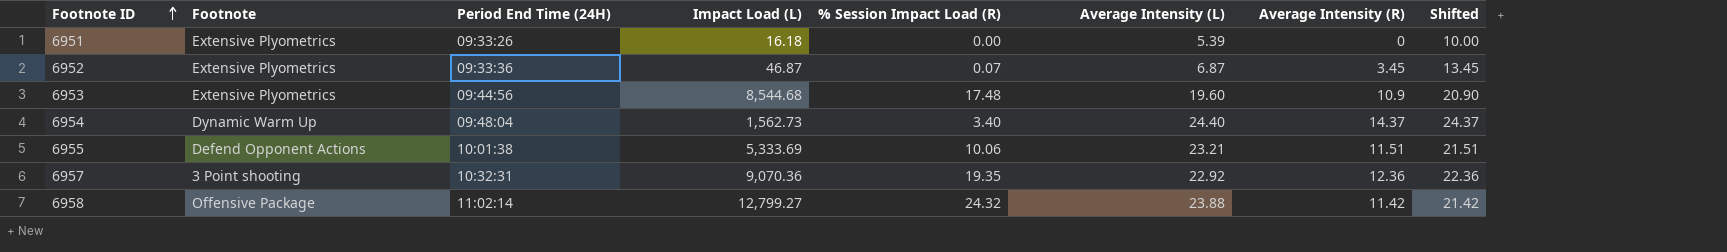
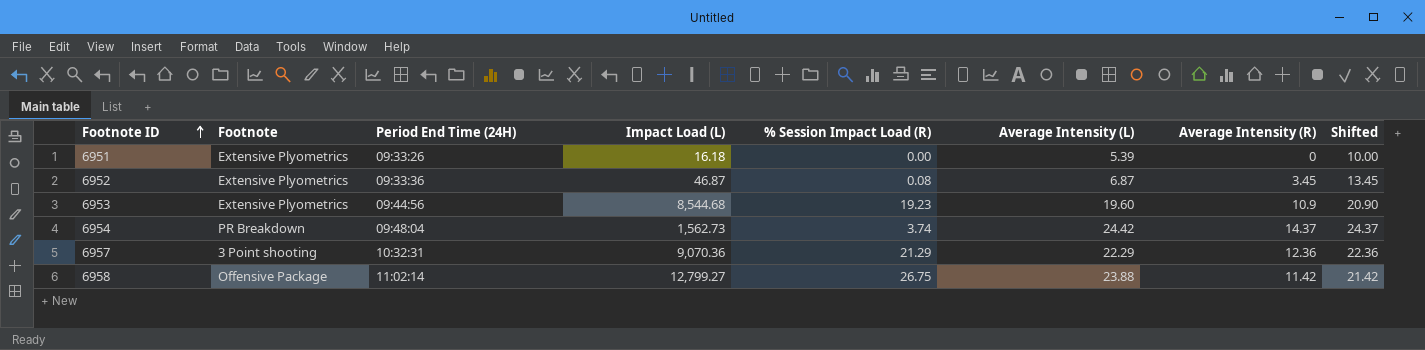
row 6955: Defend Opponent Actions | 10:01:38 | 5,333.69 | 10.06 | 23.21 | 11.51 | 21.51 -> none
6952 | % Session Impact Load (R): 0.07 -> 0.08
6953 | % Session Impact Load (R): 17.48 -> 19.23
6954 | Footnote: Dynamic Warm Up -> PR Breakdown
6954 | % Session Impact Load (R): 3.40 -> 3.74
6954 | Average Intensity (L): 24.40 -> 24.42
6957 | % Session Impact Load (R): 19.35 -> 21.29
6957 | Average Intensity (L): 22.92 -> 22.29
6958 | % Session Impact Load (R): 24.32 -> 26.75

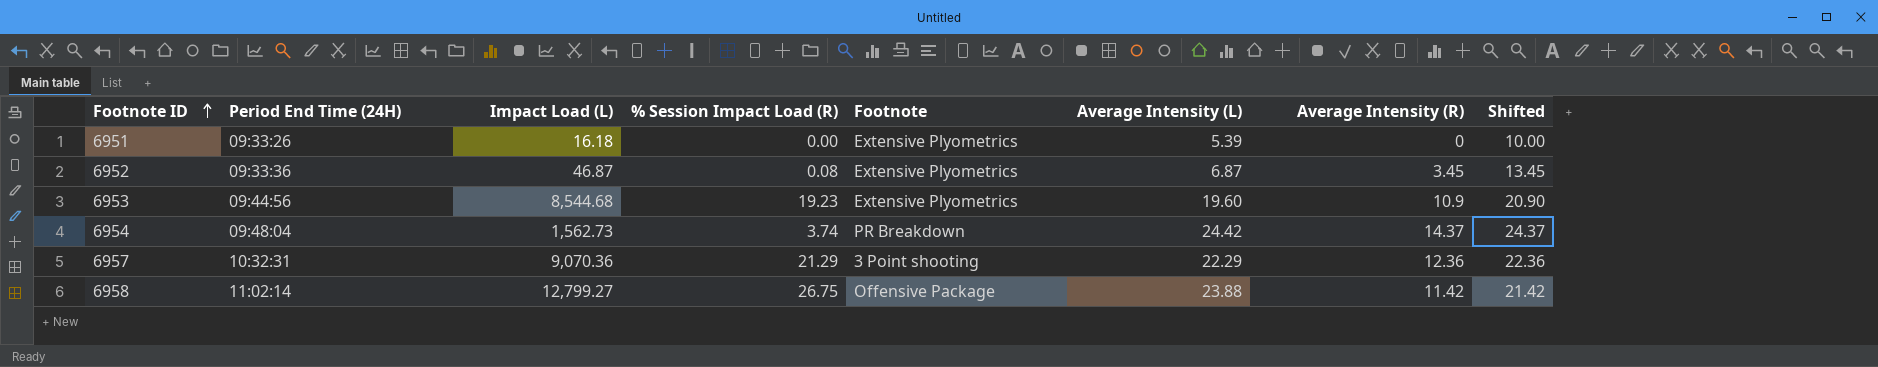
column Footnote | position: 2 -> 5

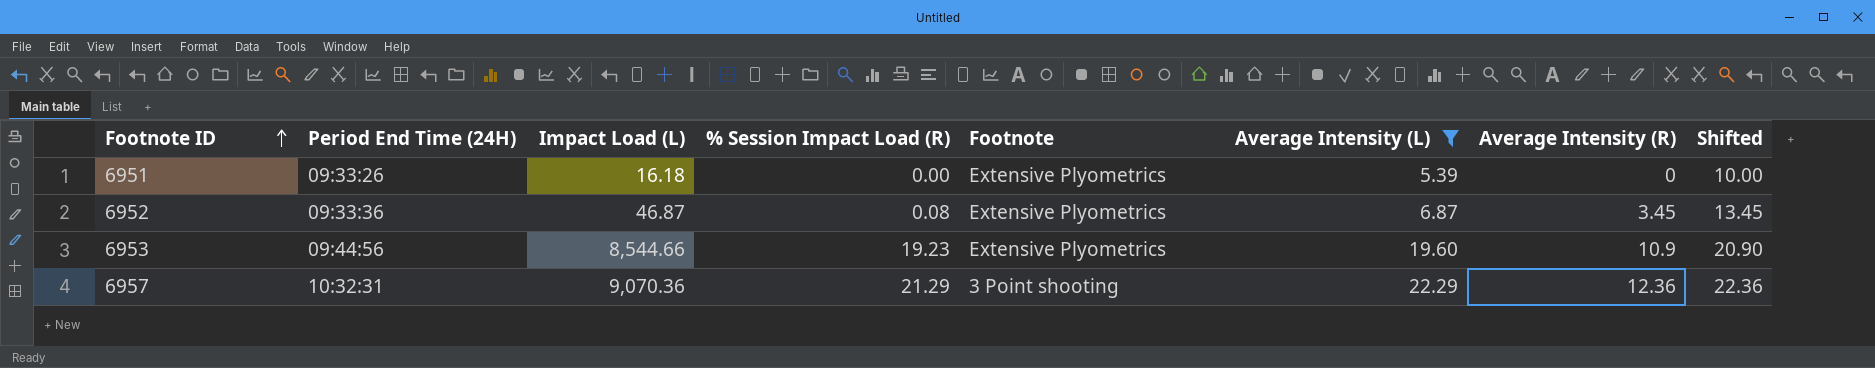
filter: none -> Average Intensity (L) <= 22.29
6953 | Impact Load (L): 8,544.68 -> 8,544.66

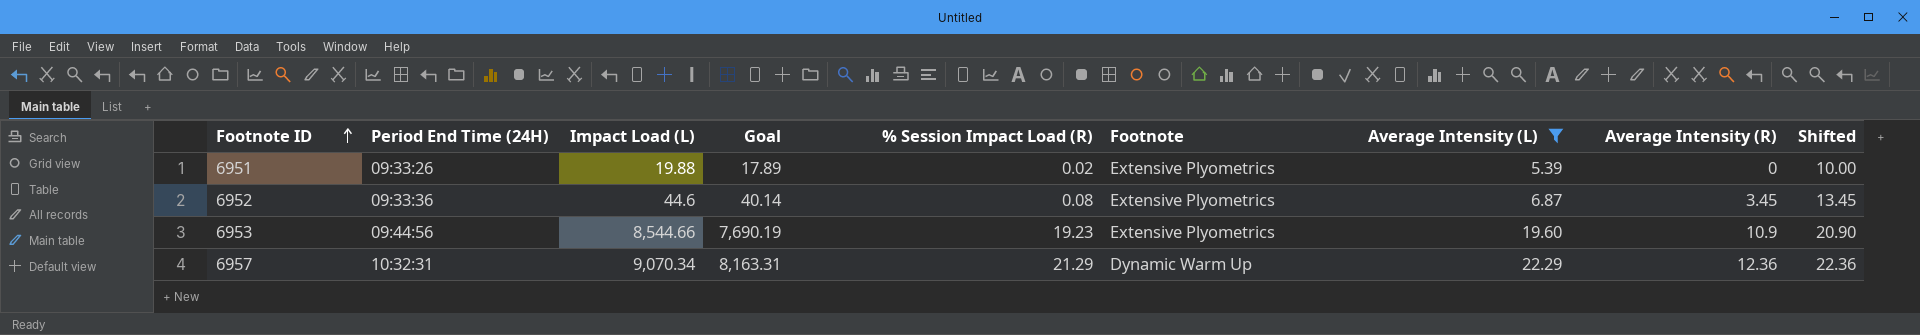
column Goal | formula: none -> [Impact Load (L)] * 0.9
6951 | Impact Load (L): 16.18 -> 19.88
6951 | % Session Impact Load (R): 0.00 -> 0.02
6952 | Impact Load (L): 46.87 -> 44.6
6957 | Impact Load (L): 9,070.36 -> 9,070.34
6957 | Footnote: 3 Point shooting -> Dynamic Warm Up

